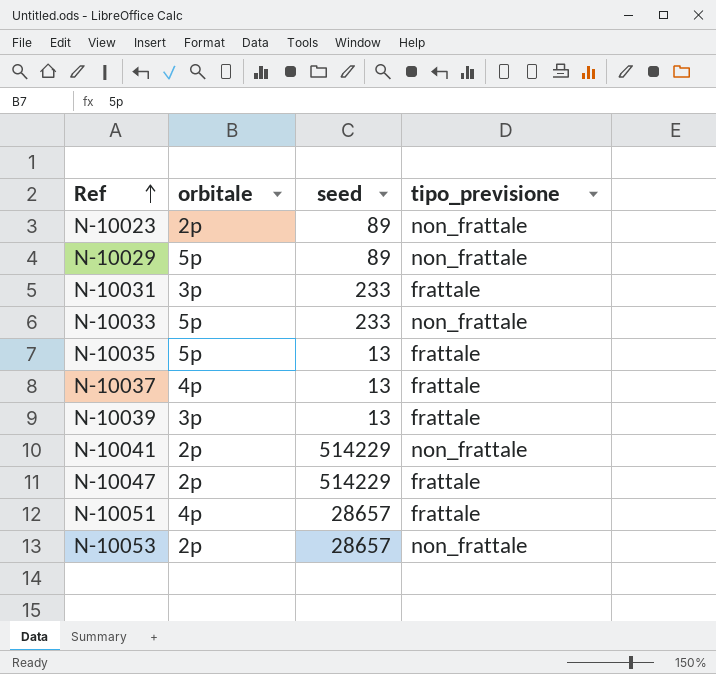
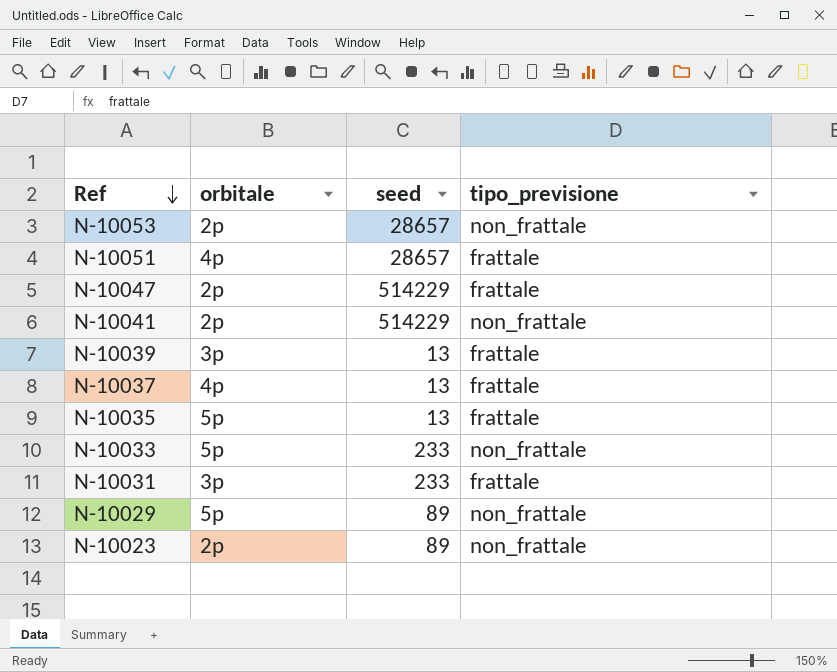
row order: Ref ascending -> Ref descending

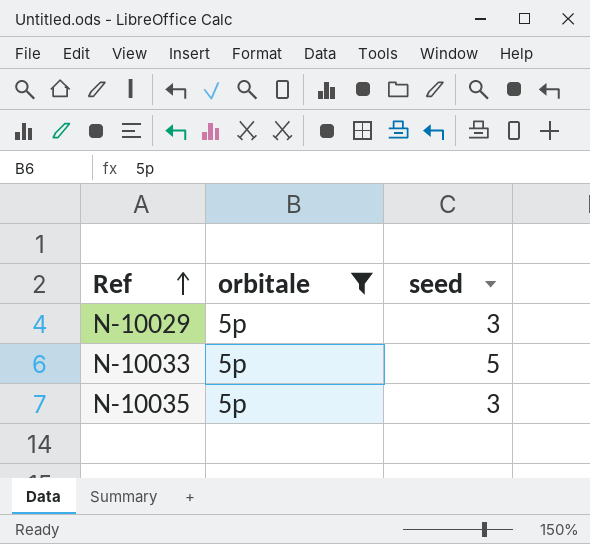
filter: none -> orbitale = 5p
row order: Ref descending -> Ref ascending
column tipo_previsione | position: 4 -> none
N-10029 | seed: 89 -> 3
N-10033 | seed: 233 -> 5
N-10035 | seed: 13 -> 3

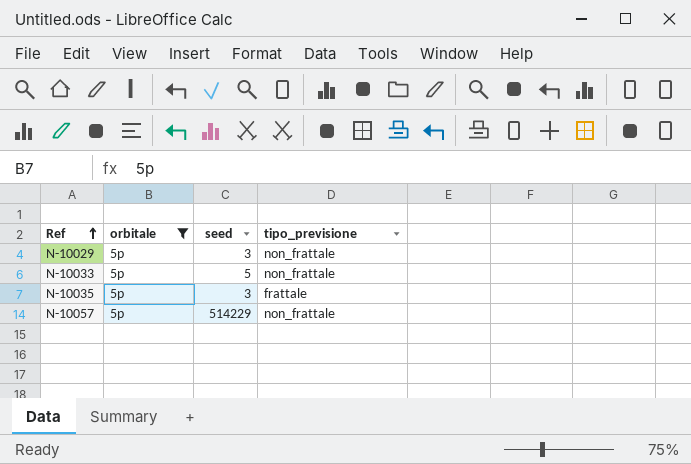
column tipo_previsione | position: none -> 4
row N-10057: none -> 5p | 514229 | non_frattale

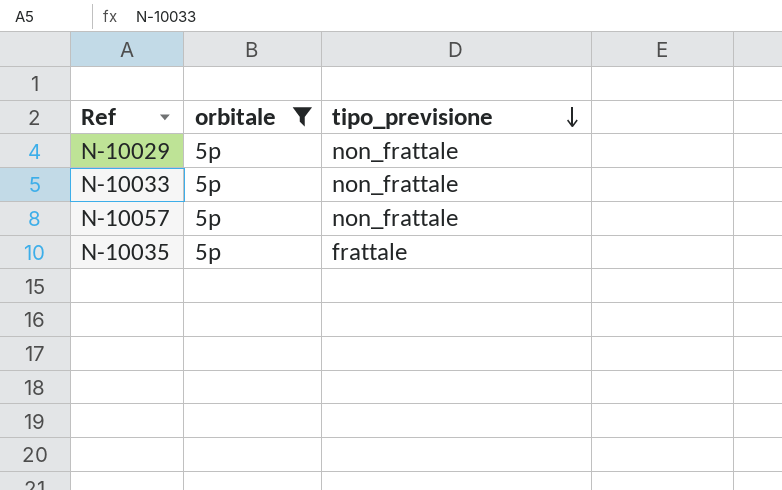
row order: Ref ascending -> tipo_previsione descending
column seed | position: 3 -> none

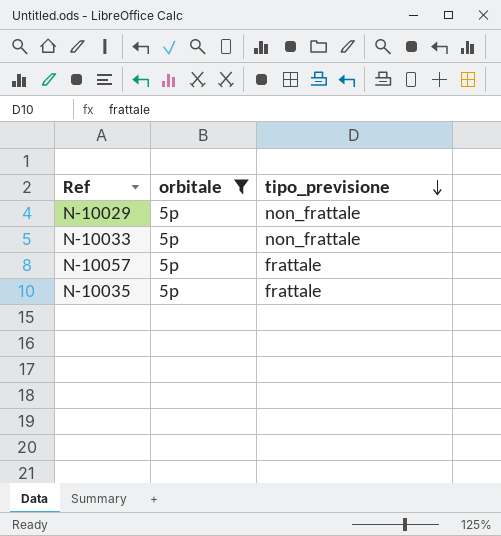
N-10057 | tipo_previsione: non_frattale -> frattale

